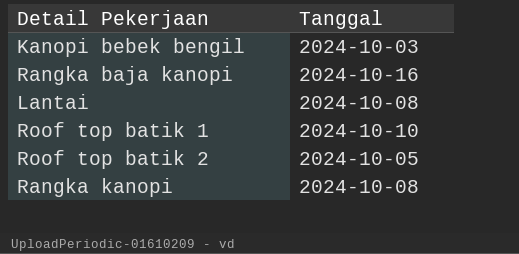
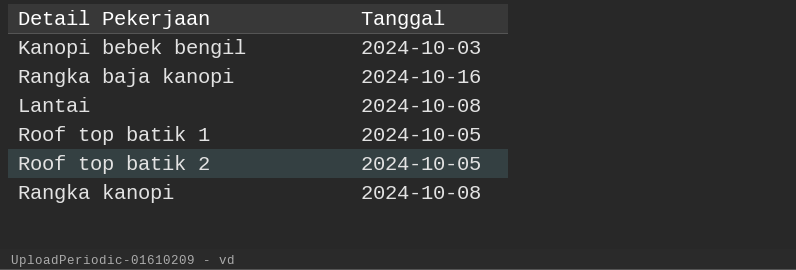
Roof top batik 1 | Tanggal: 2024-10-10 -> 2024-10-05

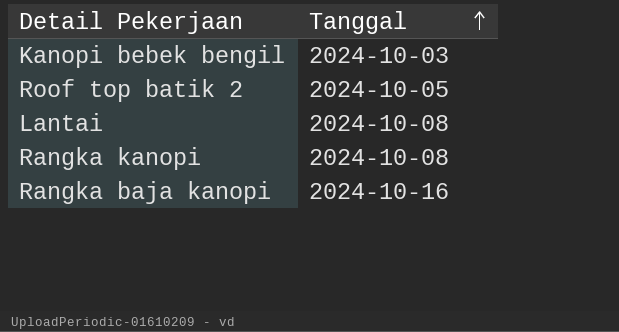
row order: none -> Tanggal ascending
row Roof top batik 1: 2024-10-05 -> none

